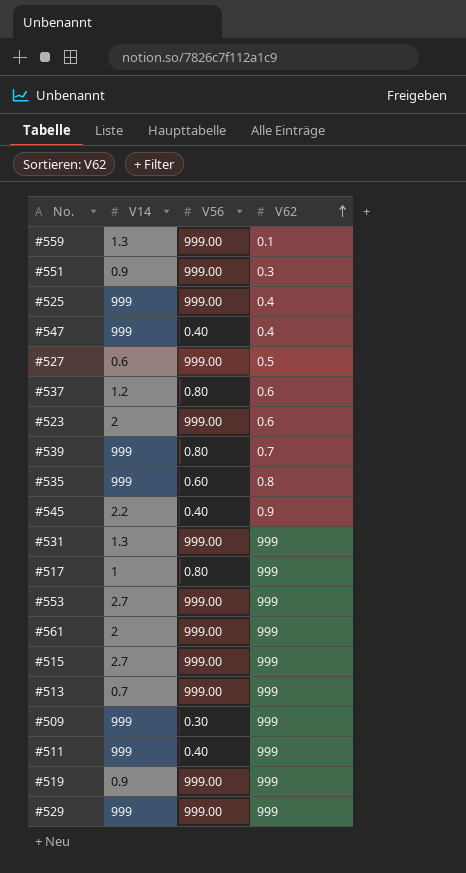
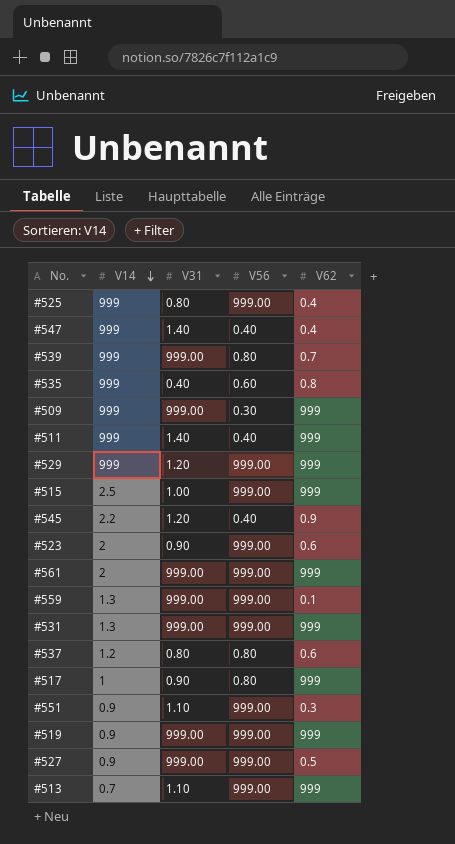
row order: V62 ascending -> V14 descending
column V31 | position: none -> 3
row #553: 2.7 | 999.00 | 999 -> none
#515 | V14: 2.7 -> 2.5
#527 | V14: 0.6 -> 0.9

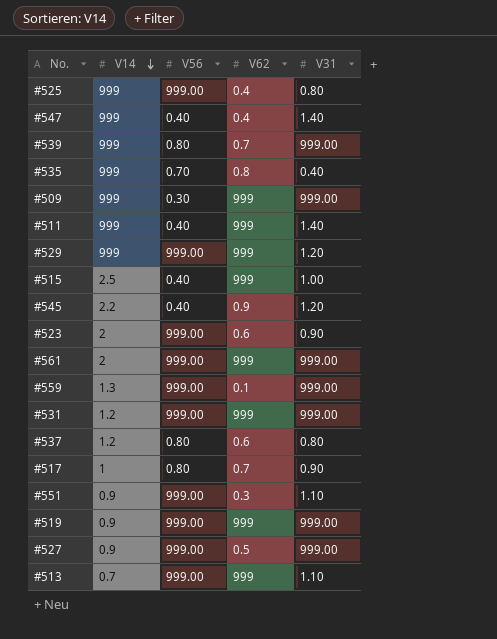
column V31 | position: 3 -> 5
#535 | V56: 0.60 -> 0.70
#515 | V56: 999.00 -> 0.40
#531 | V14: 1.3 -> 1.2
#517 | V62: 999 -> 0.7

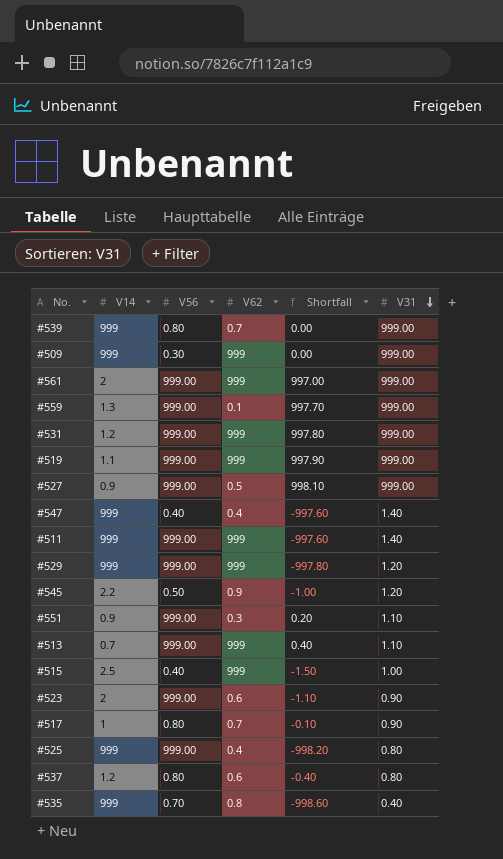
row order: V14 descending -> V31 descending
column Shortfall | formula: none -> [V31] - [V14]
#519 | V14: 0.9 -> 1.1
#511 | V56: 0.40 -> 999.00
#545 | V56: 0.40 -> 0.50

